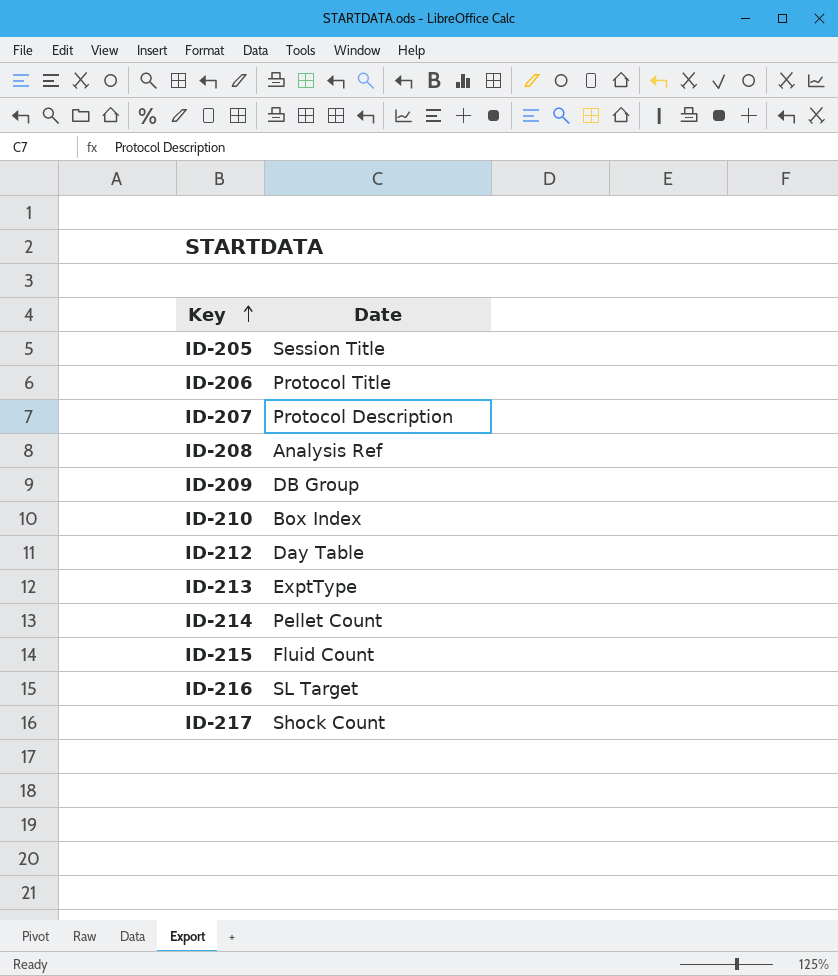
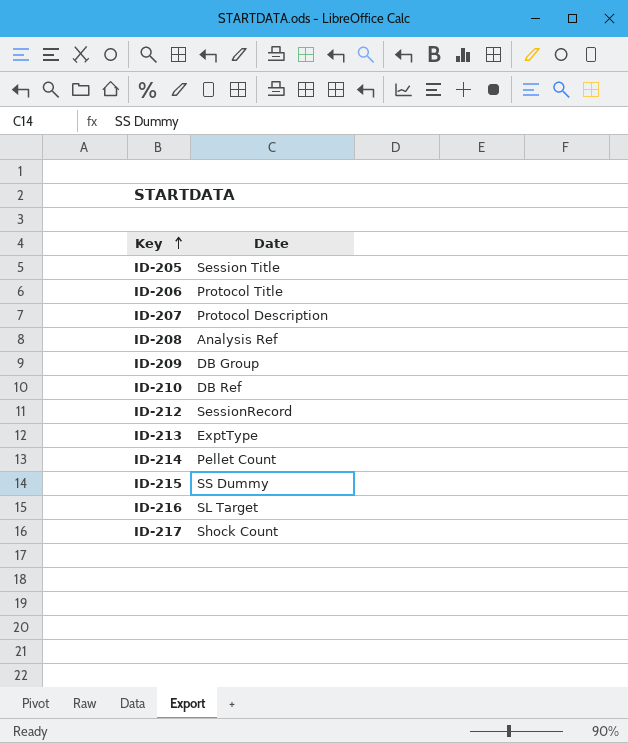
ID-210 | Date: Box Index -> DB Ref
ID-212 | Date: Day Table -> SessionRecord
ID-215 | Date: Fluid Count -> SS Dummy

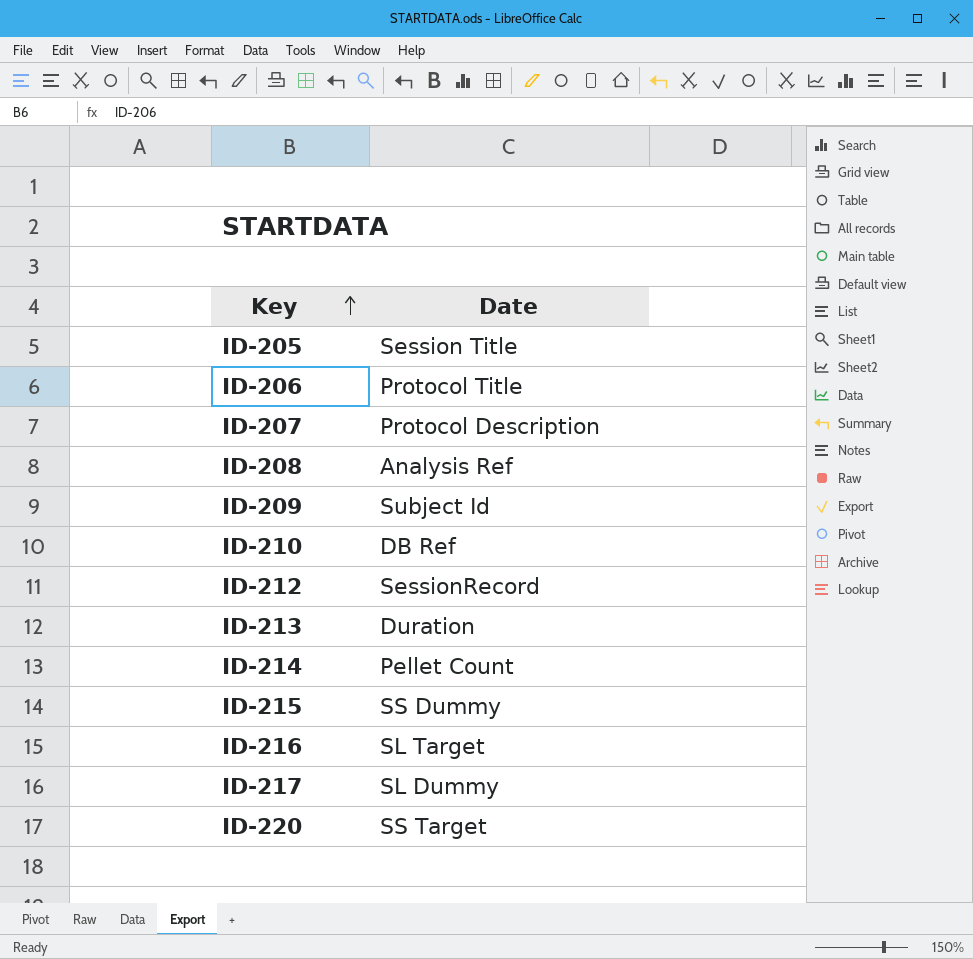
ID-209 | Date: DB Group -> Subject Id
ID-213 | Date: ExptType -> Duration
ID-217 | Date: Shock Count -> SL Dummy
row ID-220: none -> SS Target

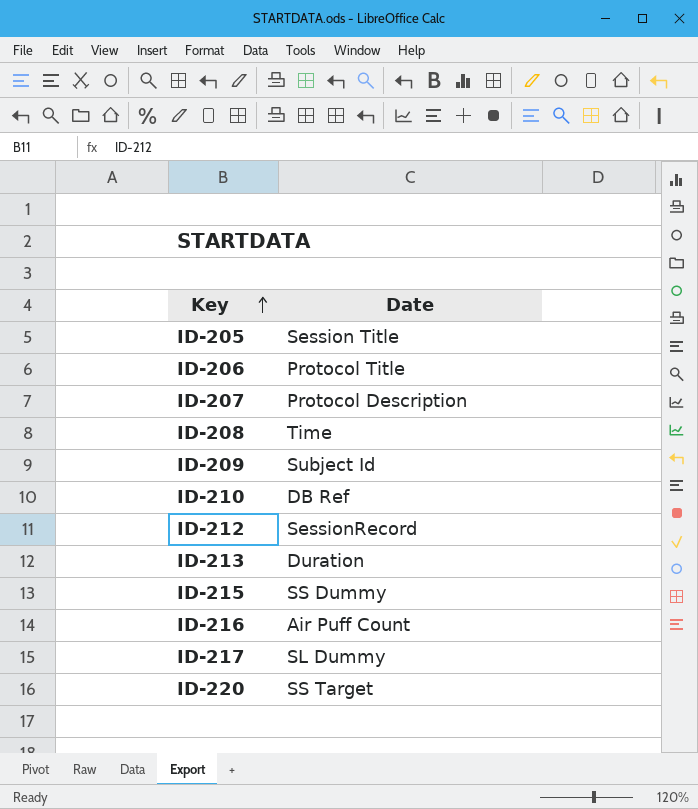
row ID-214: Pellet Count -> none
ID-208 | Date: Analysis Ref -> Time
ID-216 | Date: SL Target -> Air Puff Count

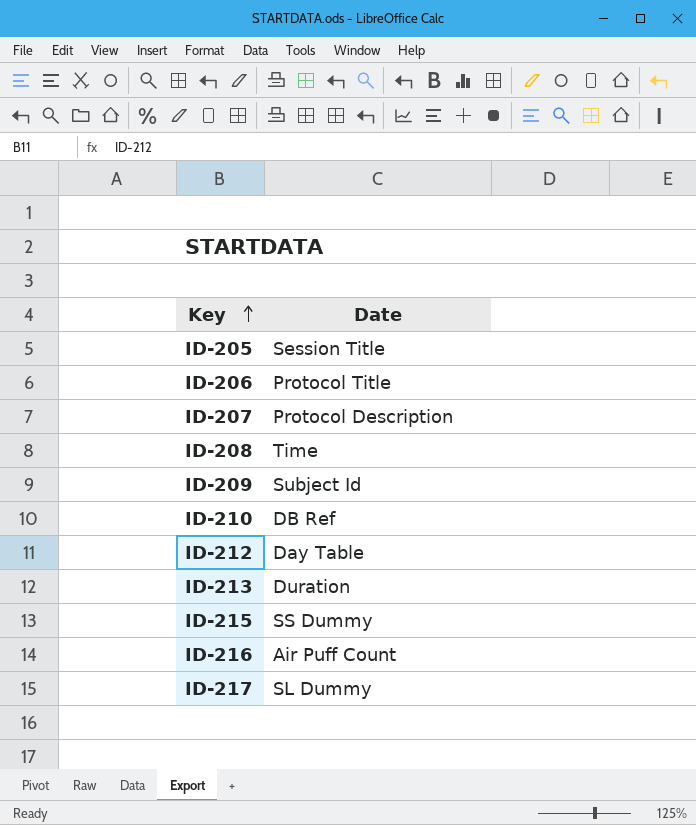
row ID-220: SS Target -> none
ID-212 | Date: SessionRecord -> Day Table

